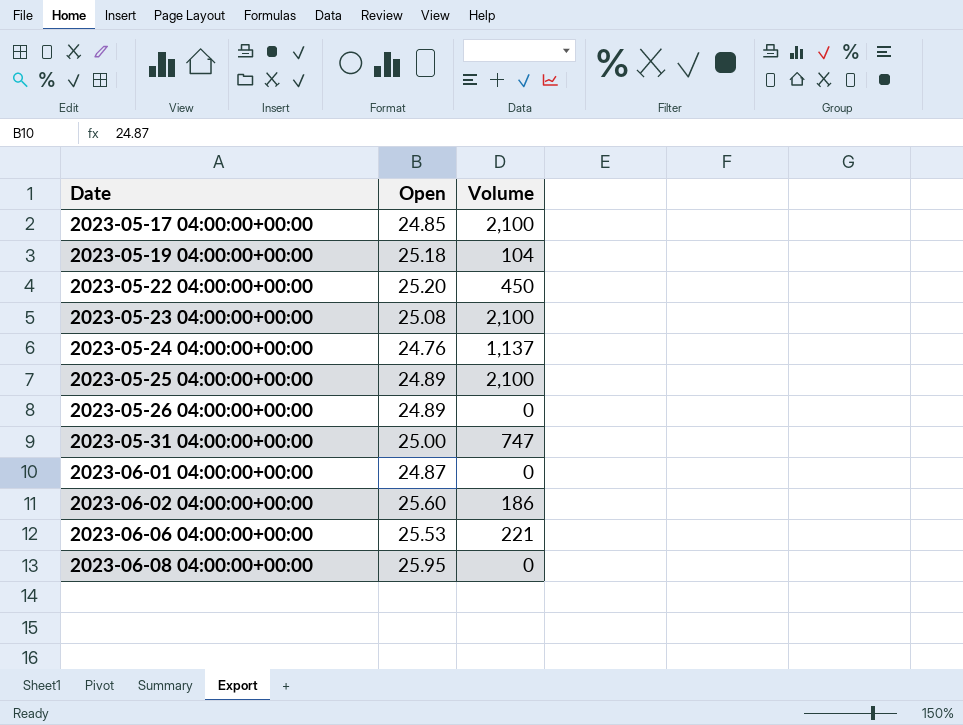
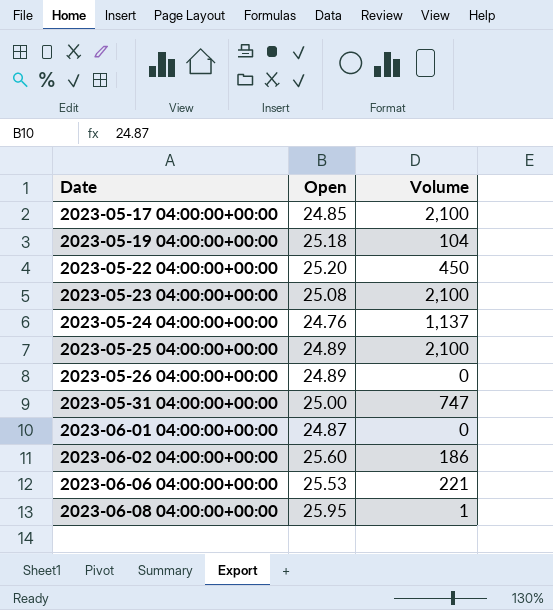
2023-06-08 04:00:00+00:00 | Volume: 0 -> 1

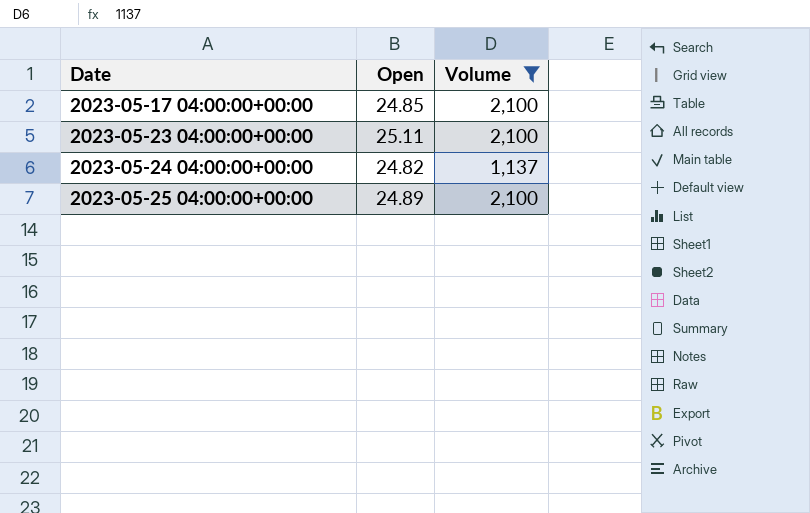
filter: none -> Volume >= 1,137
2023-05-23 04:00:00+00:00 | Open: 25.08 -> 25.11
2023-05-24 04:00:00+00:00 | Open: 24.76 -> 24.82

